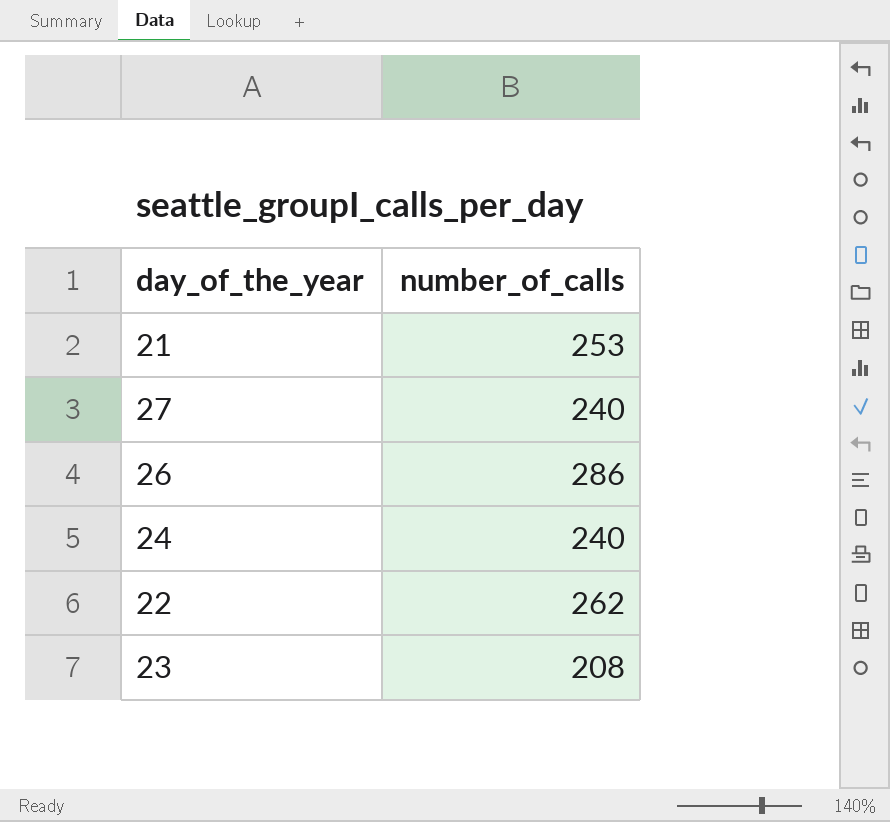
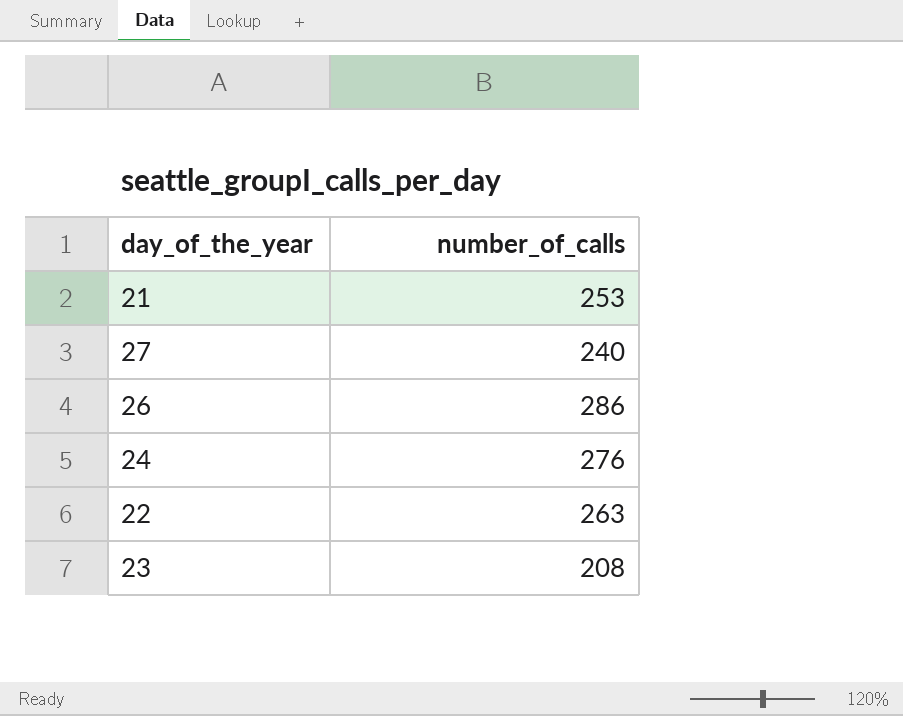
24 | number_of_calls: 240 -> 276
22 | number_of_calls: 262 -> 263

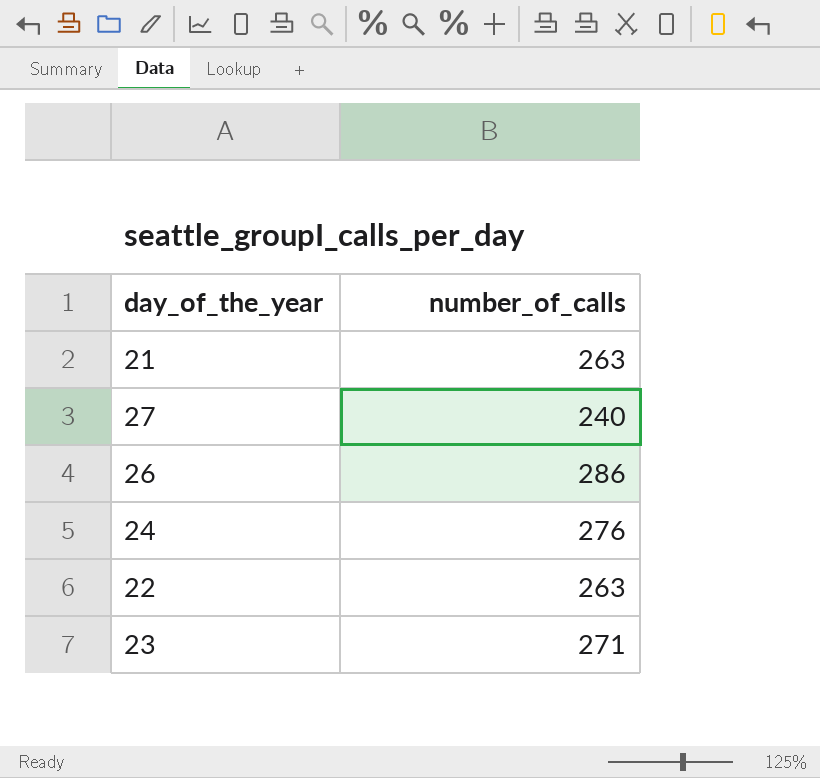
21 | number_of_calls: 253 -> 263
23 | number_of_calls: 208 -> 271

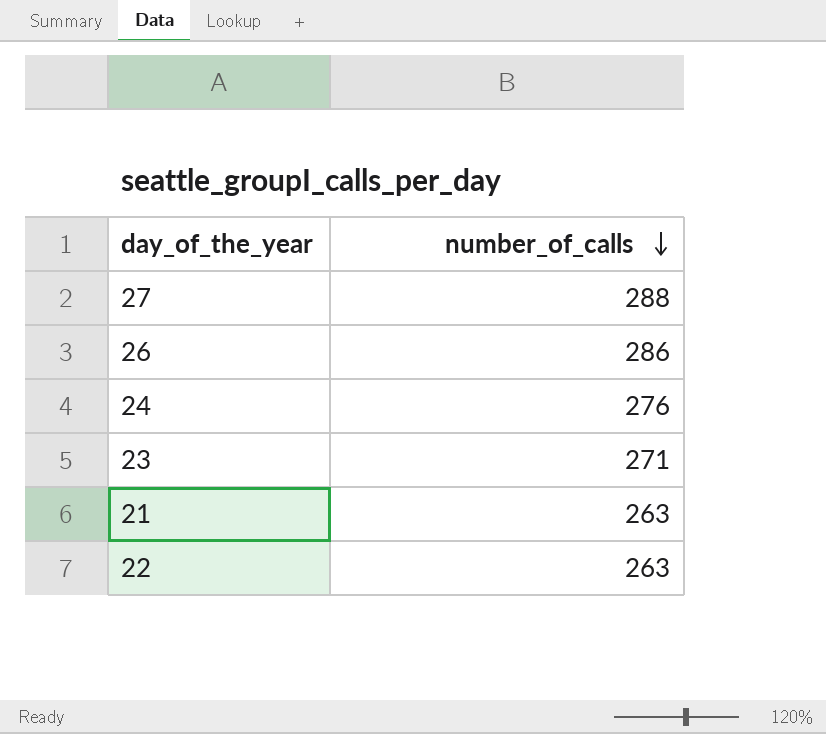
row order: none -> number_of_calls descending
27 | number_of_calls: 240 -> 288

